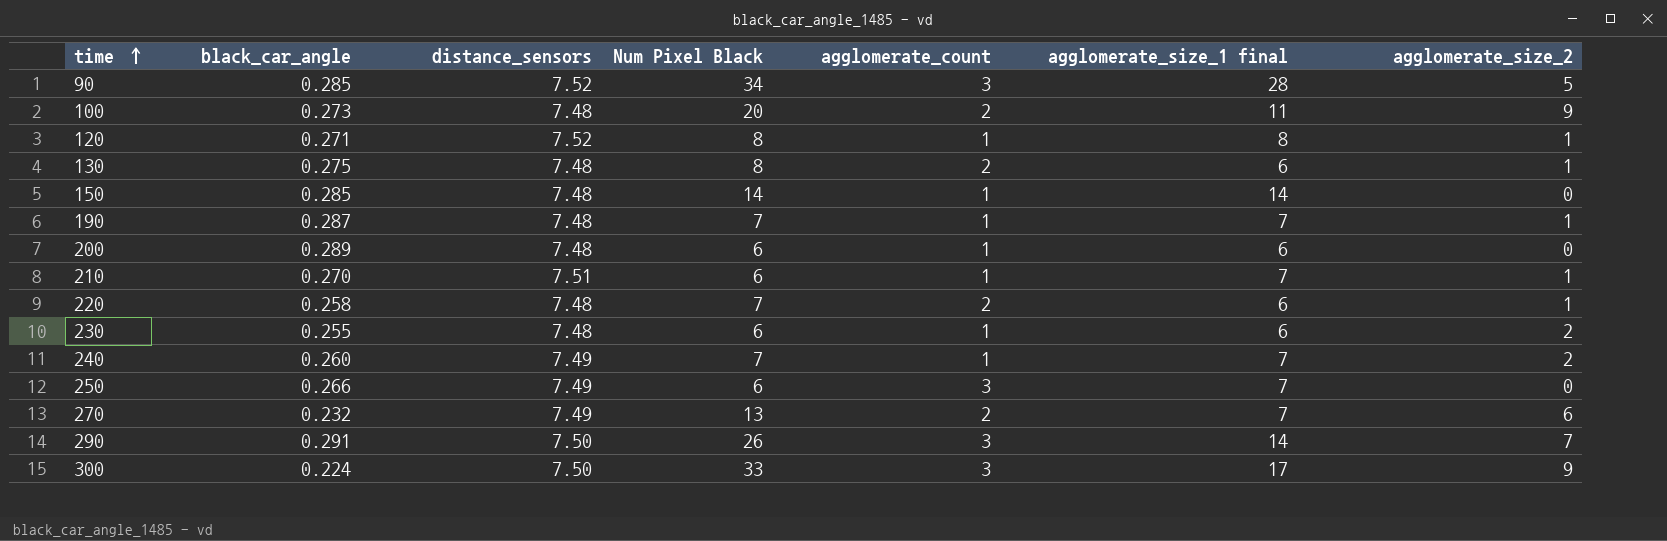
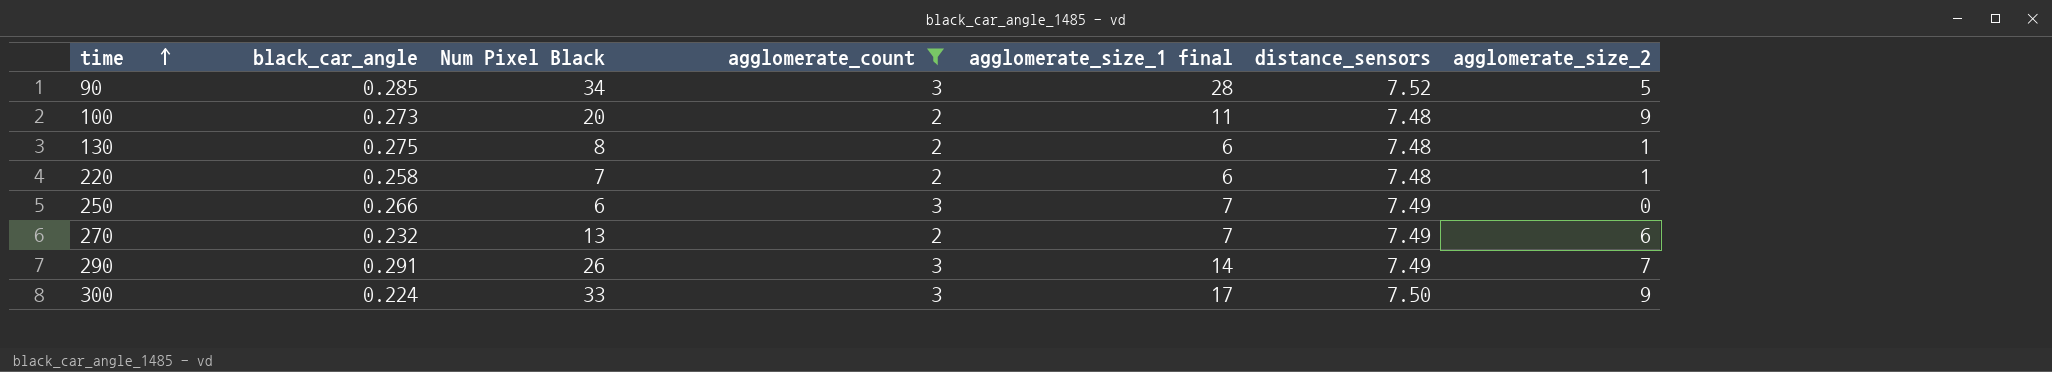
filter: none -> agglomerate_count != 1
column distance_sensors | position: 3 -> 6
290 | distance_sensors: 7.50 -> 7.49

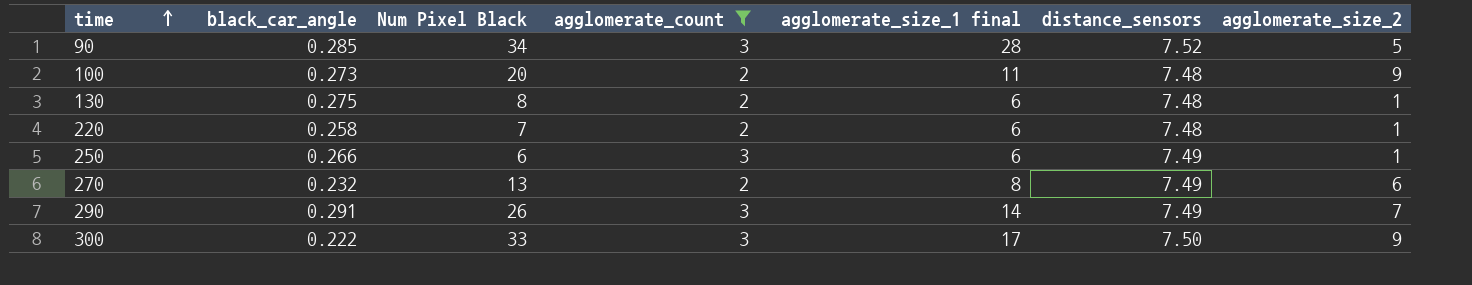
250 | agglomerate_size_1 final: 7 -> 6
250 | agglomerate_size_2: 0 -> 1
270 | agglomerate_size_1 final: 7 -> 8
300 | black_car_angle: 0.224 -> 0.222

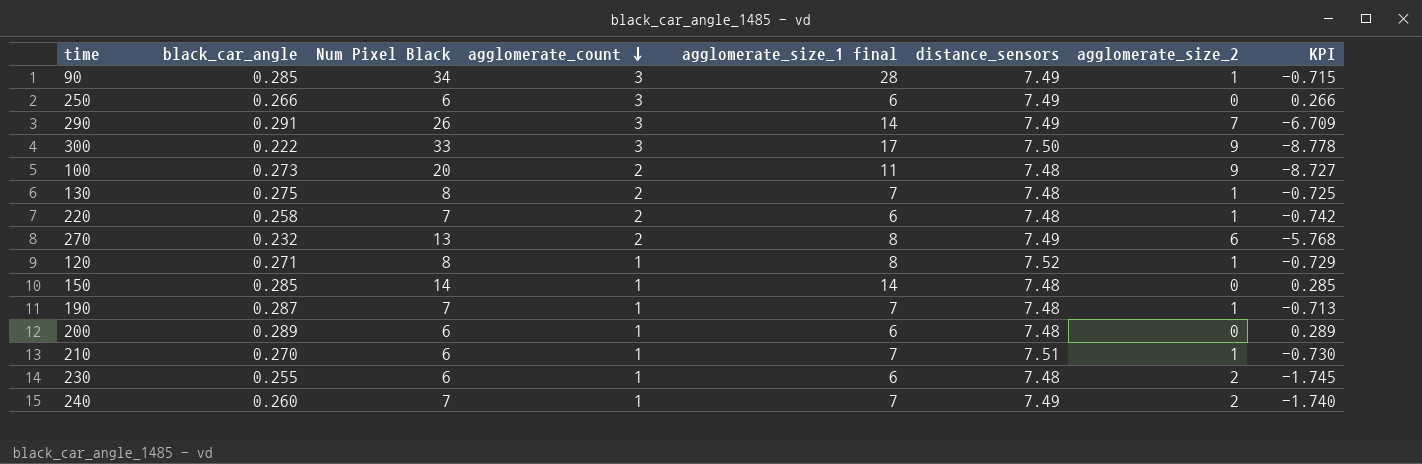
filter: agglomerate_count != 1 -> none
row order: time ascending -> agglomerate_count descending
column KPI | formula: none -> [black_car_angle] - [agglomerate_size_2]
90 | distance_sensors: 7.52 -> 7.49
90 | agglomerate_size_2: 5 -> 1
250 | agglomerate_size_2: 1 -> 0
130 | agglomerate_size_1 final: 6 -> 7

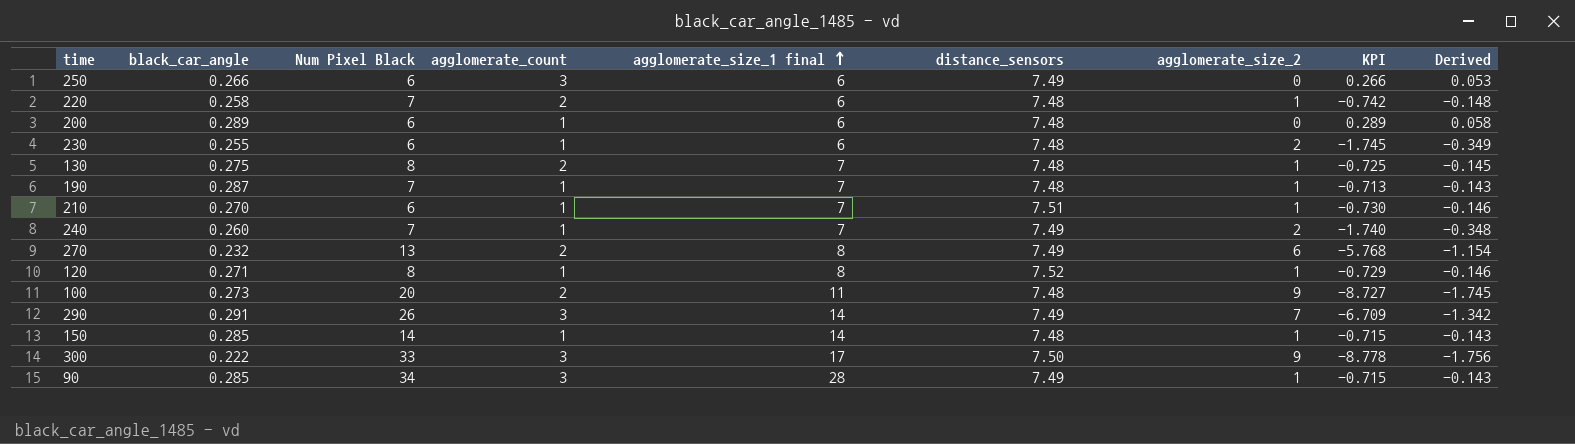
row order: agglomerate_count descending -> agglomerate_size_1 final ascending
column Derived | formula: none -> [KPI] * 0.2
150 | agglomerate_size_2: 0 -> 1
150 | KPI: 0.285 -> -0.715

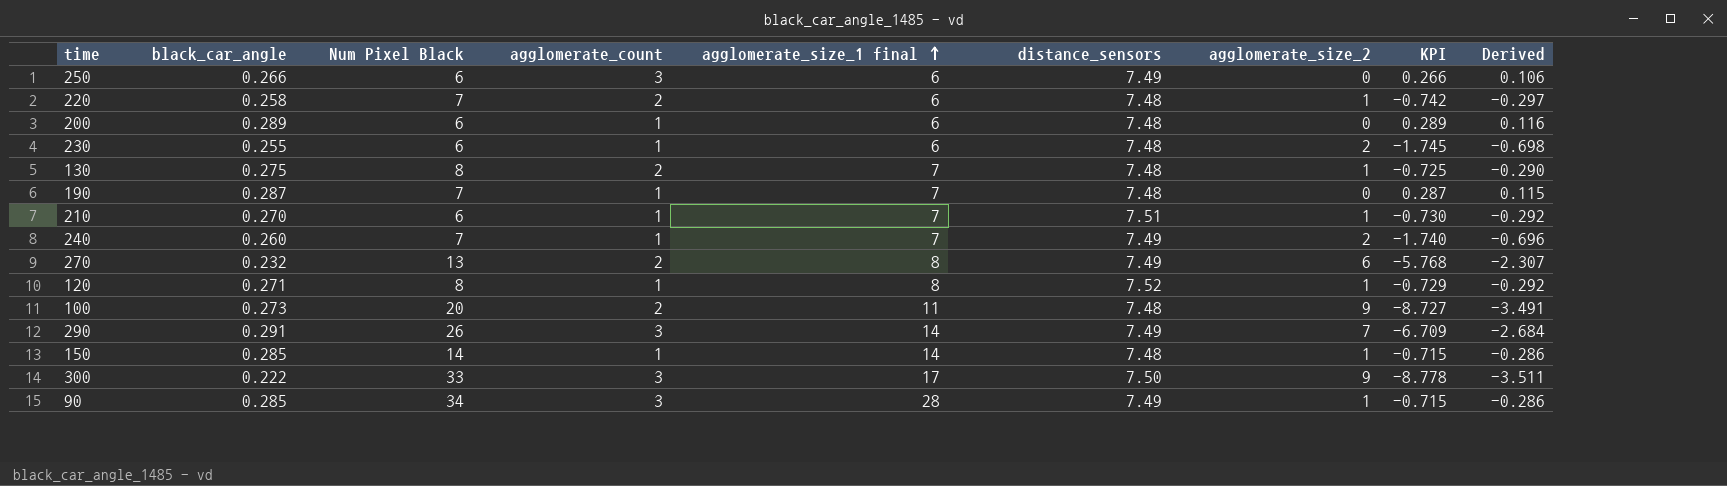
column Derived | formula: [KPI] * 0.2 -> [KPI] * 0.4
190 | agglomerate_size_2: 1 -> 0
190 | KPI: -0.713 -> 0.287

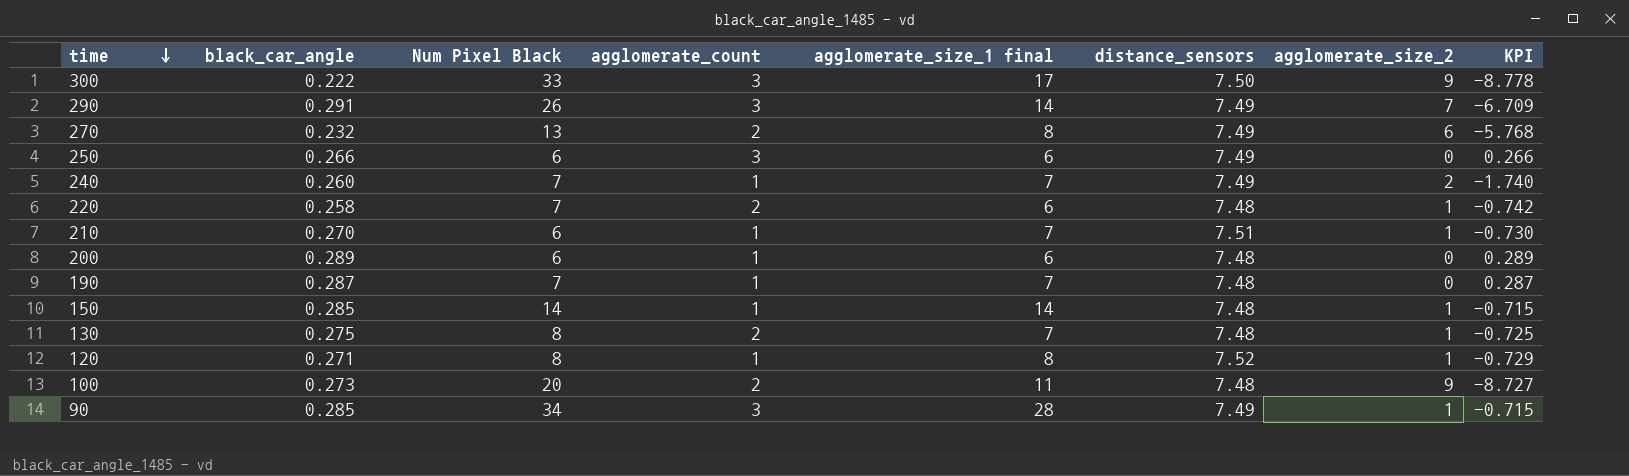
row order: agglomerate_size_1 final ascending -> time descending
column Derived | formula: [KPI] * 0.4 -> none
row 230: 0.255 | 6 | 1 | 6 | 7.48 | 2 | -1.745 | -0.698 -> none

